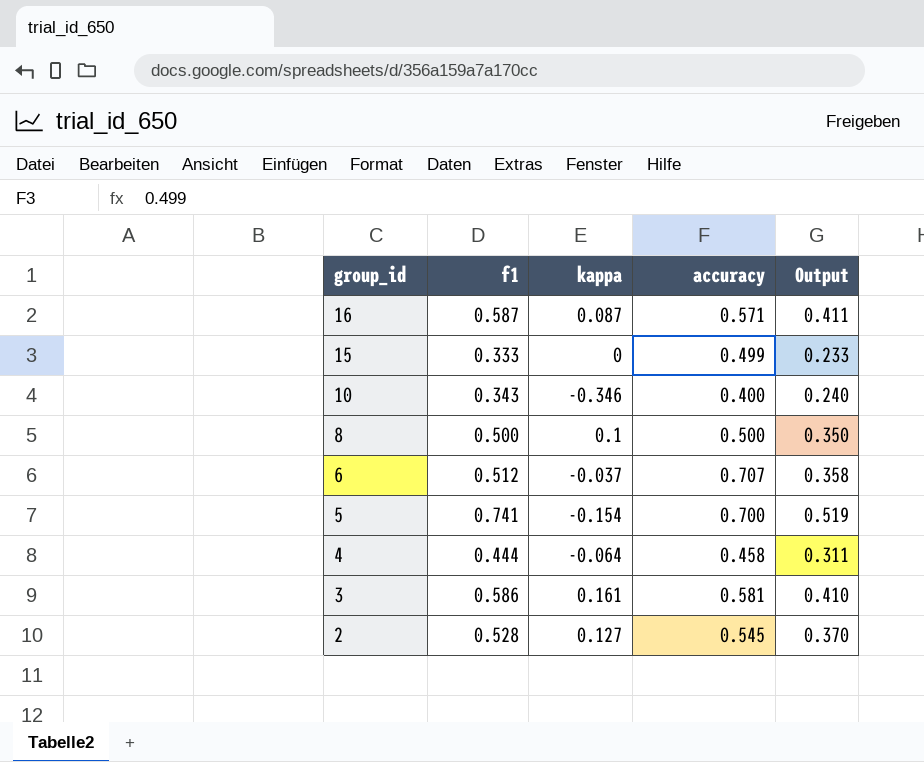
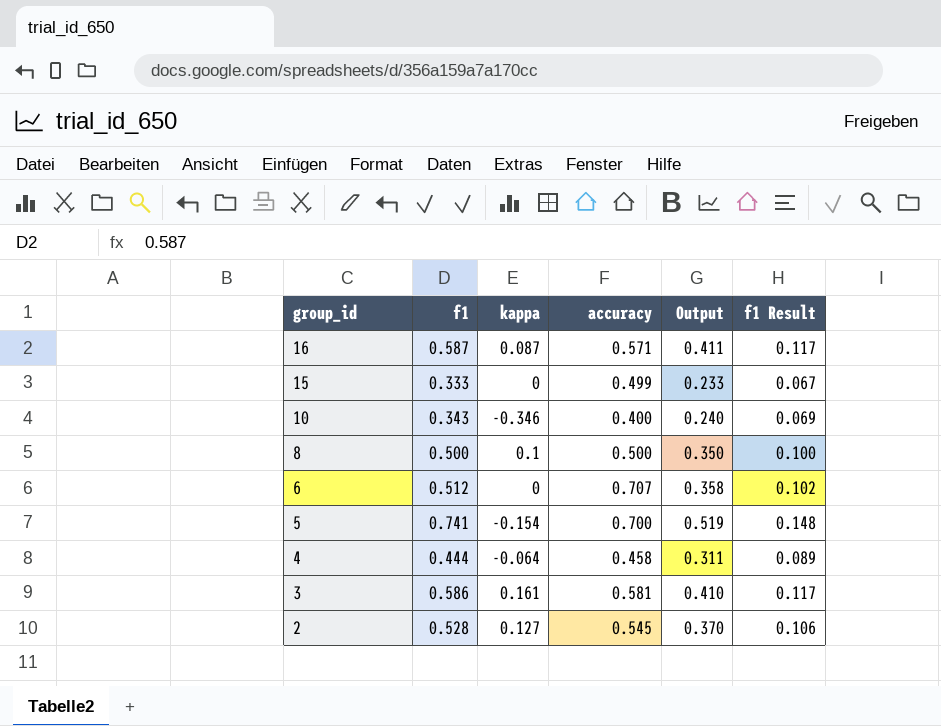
column f1 Result | formula: none -> [f1] * 0.2
6 | kappa: -0.037 -> 0

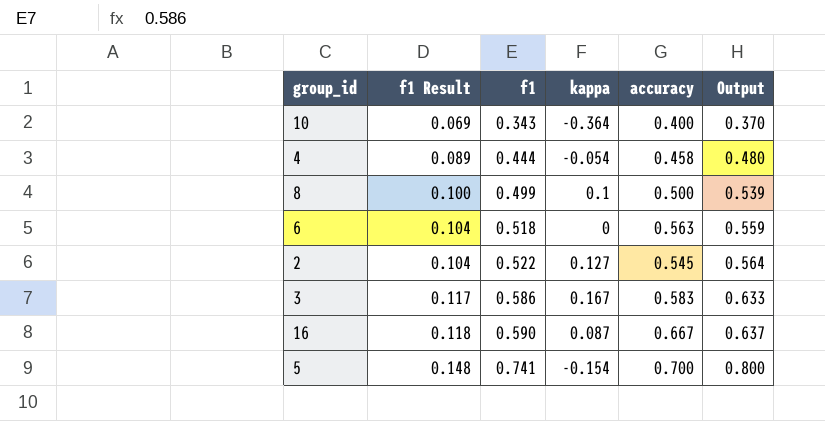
row order: group_id descending -> f1 Result ascending
column f1 Result | position: 6 -> 2
column Output | formula: [f1] * 0.7 -> [f1] * 1.08
row 15: 0.333 | 0 | 0.499 | 0.233 | 0.067 -> none
10 | kappa: -0.346 -> -0.364
4 | kappa: -0.064 -> -0.054
8 | f1: 0.500 -> 0.499
6 | f1 Result: 0.102 -> 0.104
6 | f1: 0.512 -> 0.518
6 | accuracy: 0.707 -> 0.563
2 | f1 Result: 0.106 -> 0.104
2 | f1: 0.528 -> 0.522
3 | kappa: 0.161 -> 0.167
3 | accuracy: 0.581 -> 0.583
16 | f1 Result: 0.117 -> 0.118
16 | f1: 0.587 -> 0.590
16 | accuracy: 0.571 -> 0.667

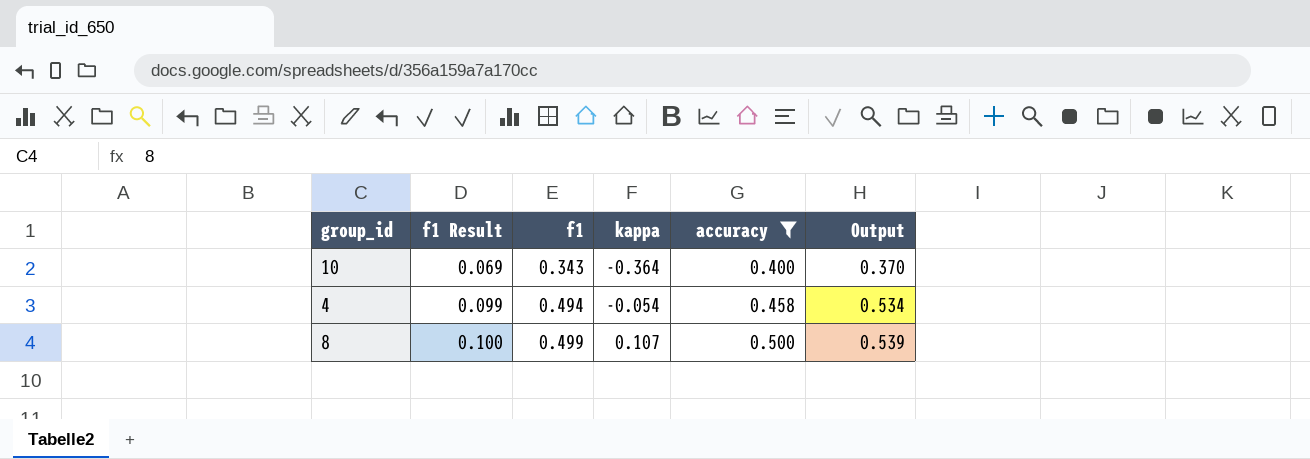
filter: none -> accuracy <= 0.500
4 | f1 Result: 0.089 -> 0.099
4 | f1: 0.444 -> 0.494
4 | Output: 0.480 -> 0.534
8 | kappa: 0.1 -> 0.107

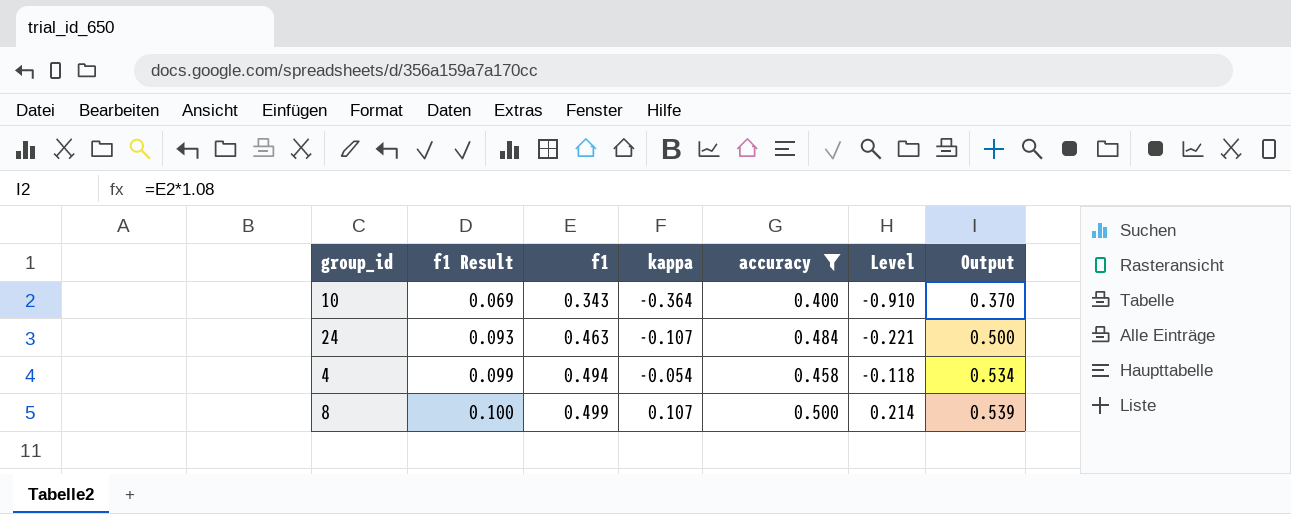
column Level | formula: none -> [kappa] / [accuracy]
row 24: none -> 0.093 | 0.463 | -0.107 | 0.484 | -0.221 | 0.500

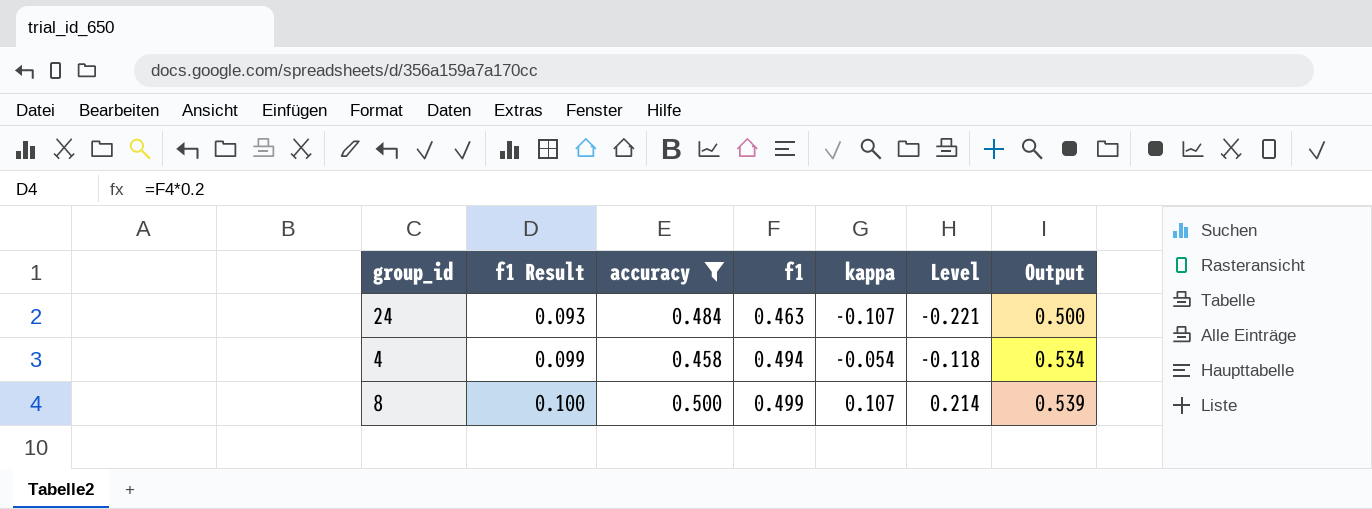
column accuracy | position: 5 -> 3
row 10: 0.069 | 0.343 | -0.364 | 0.400 | -0.910 | 0.370 -> none

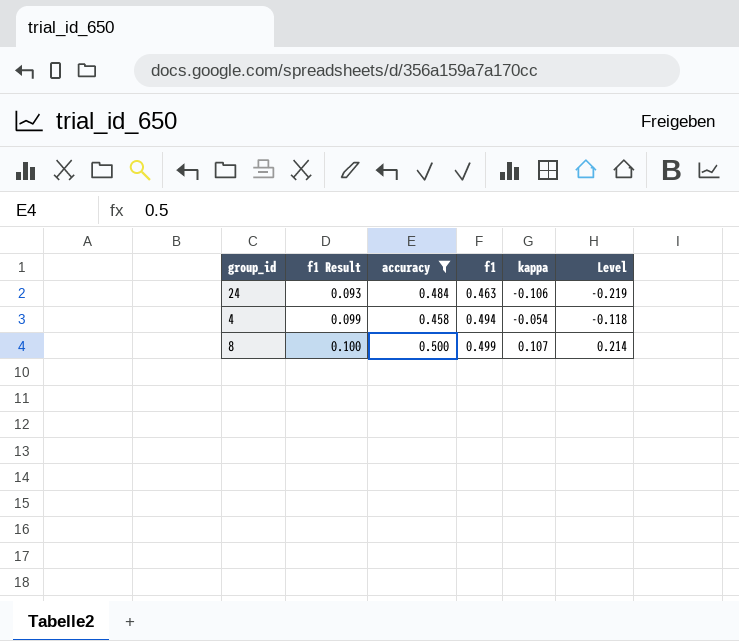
column Output | formula: [f1] * 1.08 -> none
24 | kappa: -0.107 -> -0.106
24 | Level: -0.221 -> -0.219

